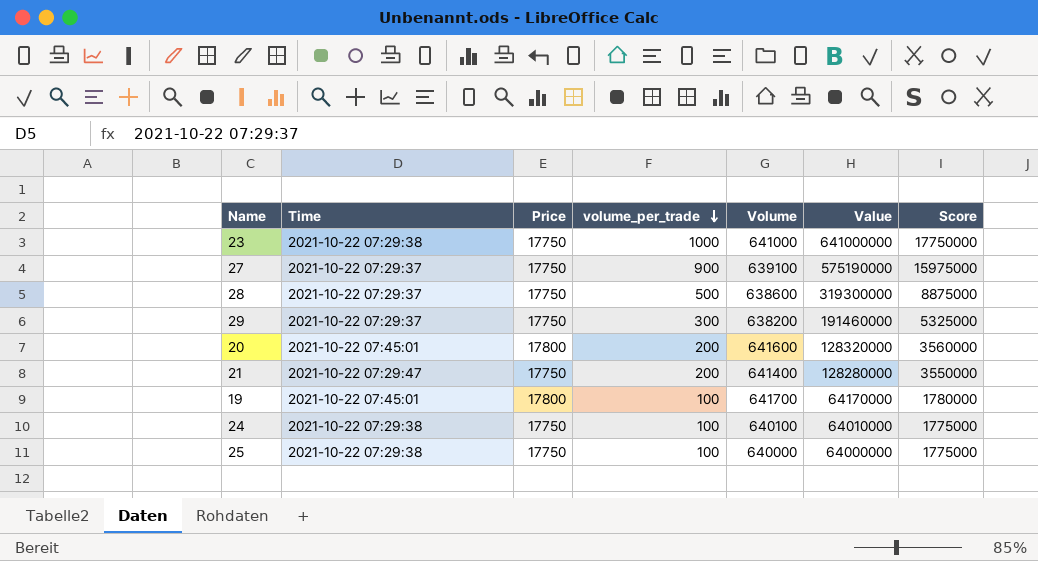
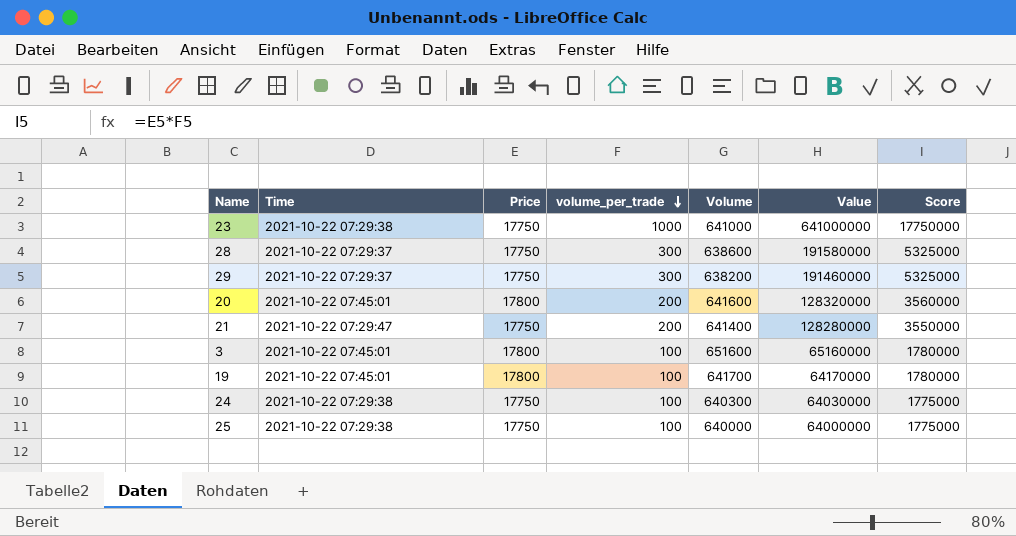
row 27: 2021-10-22 07:29:37 | 17750 | 900 | 639100 | 575190000 | 15975000 -> none
28 | volume_per_trade: 500 -> 300
28 | Value: 319300000 -> 191580000
28 | Score: 8875000 -> 5325000
row 3: none -> 2021-10-22 07:45:01 | 17800 | 100 | 651600 | 65160000 | 1780000
24 | Volume: 640100 -> 640300
24 | Value: 64010000 -> 64030000

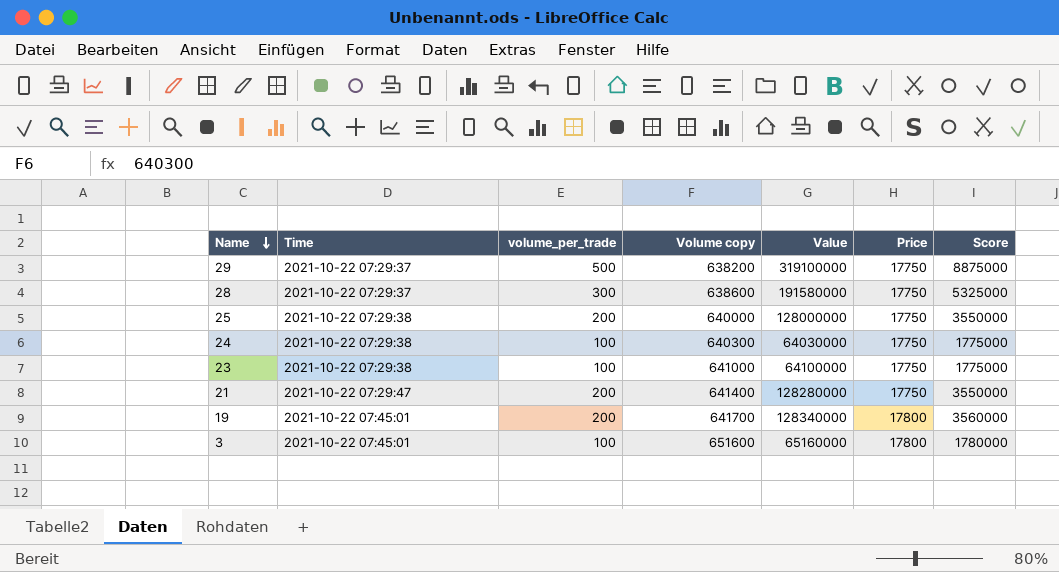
row order: volume_per_trade descending -> Name descending
column name: Volume -> Volume copy
column Price | position: 3 -> 6
row 20: 2021-10-22 07:45:01 | 17800 | 200 | 641600 | 128320000 | 3560000 -> none
29 | volume_per_trade: 300 -> 500
29 | Value: 191460000 -> 319100000
29 | Score: 5325000 -> 8875000
25 | volume_per_trade: 100 -> 200
25 | Value: 64000000 -> 128000000
25 | Score: 1775000 -> 3550000
23 | volume_per_trade: 1000 -> 100
23 | Value: 641000000 -> 64100000
23 | Score: 17750000 -> 1775000
19 | volume_per_trade: 100 -> 200
19 | Value: 64170000 -> 128340000
19 | Score: 1780000 -> 3560000

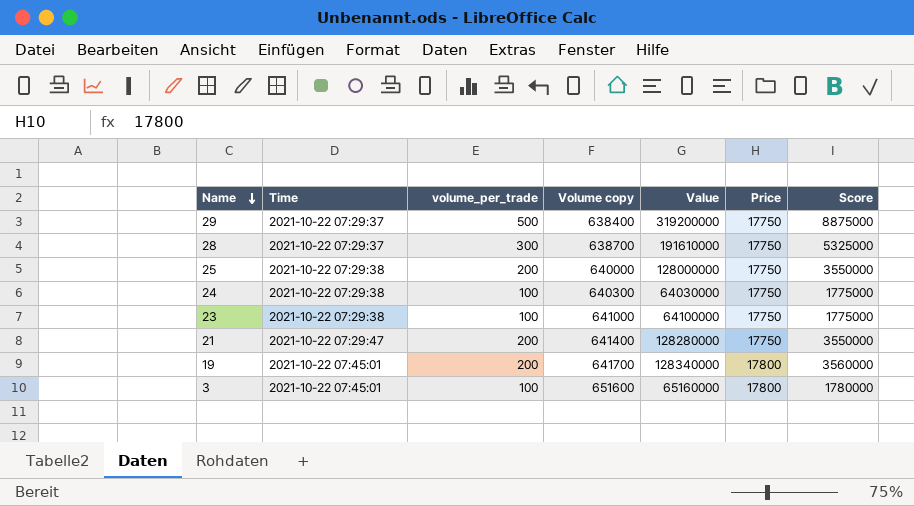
29 | Volume copy: 638200 -> 638400
29 | Value: 319100000 -> 319200000
28 | Volume copy: 638600 -> 638700
28 | Value: 191580000 -> 191610000

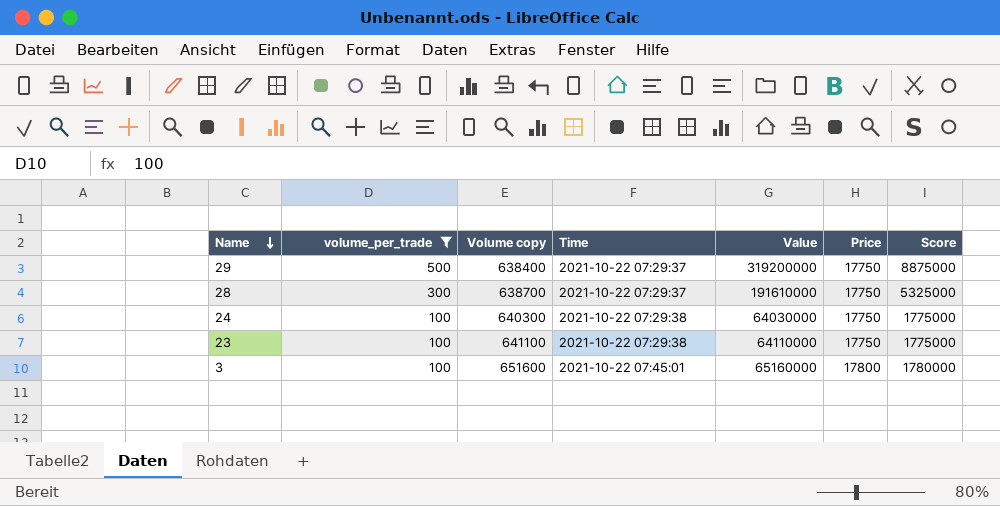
filter: none -> volume_per_trade != 200
column Time | position: 2 -> 4
23 | Volume copy: 641000 -> 641100
23 | Value: 64100000 -> 64110000

